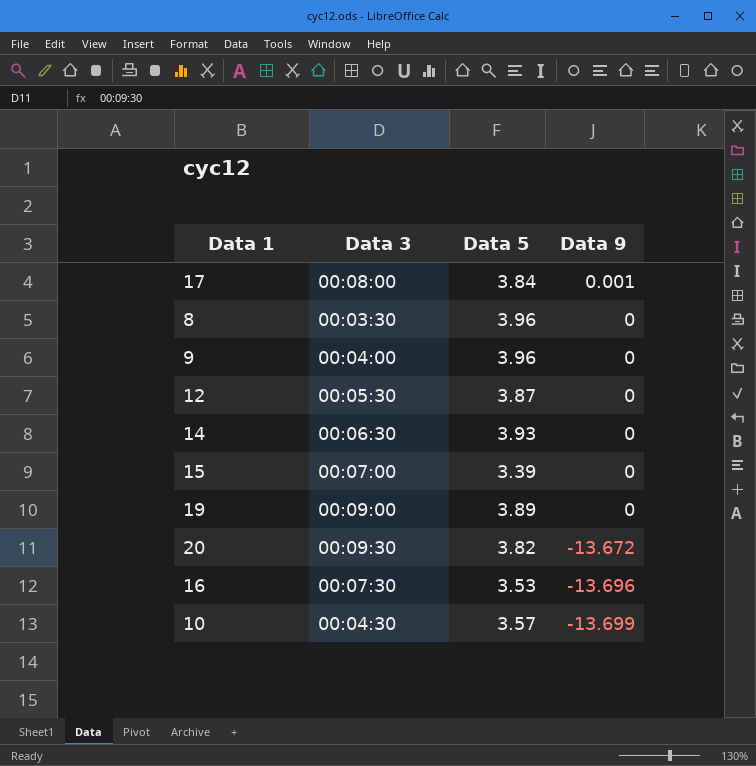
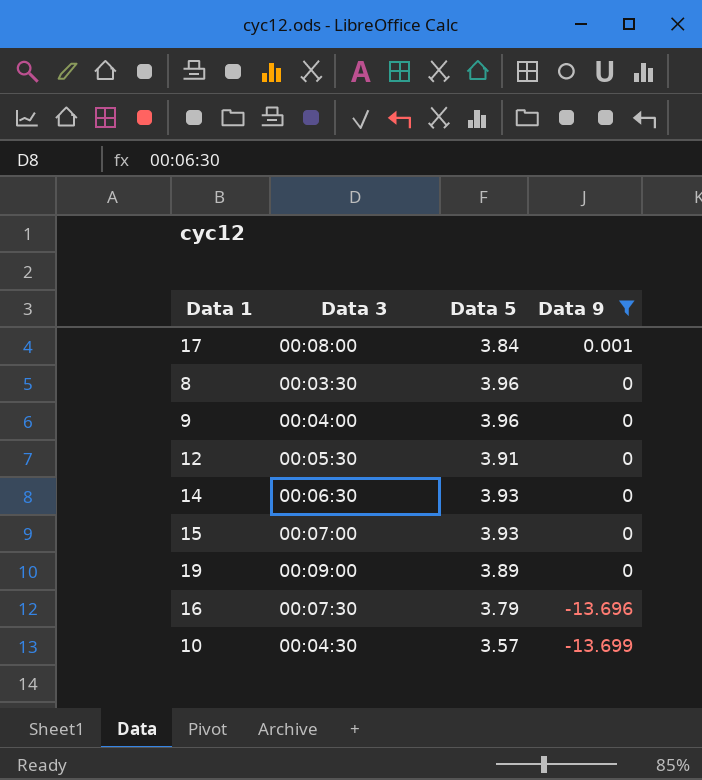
filter: none -> Data 9 != -13.672
12 | Data 5: 3.87 -> 3.91
15 | Data 5: 3.39 -> 3.93
16 | Data 5: 3.53 -> 3.79

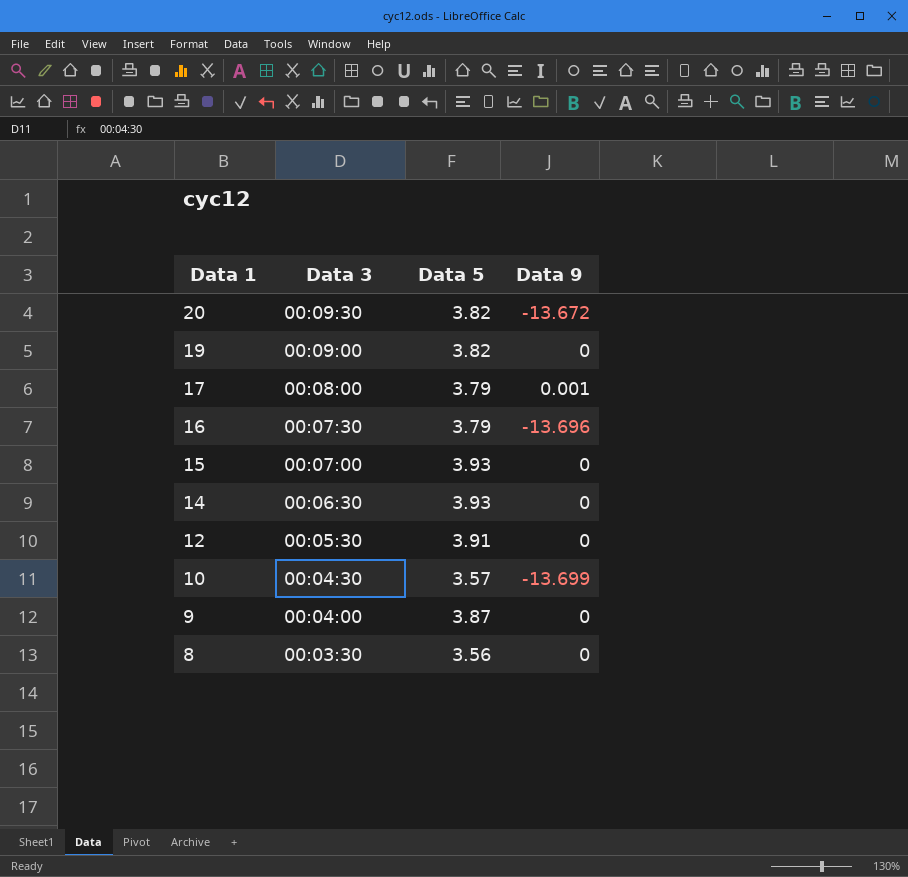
filter: Data 9 != -13.672 -> none
row order: Data 9 descending -> Data 1 descending
19 | Data 5: 3.89 -> 3.82
17 | Data 5: 3.84 -> 3.79
9 | Data 5: 3.96 -> 3.87
8 | Data 5: 3.96 -> 3.56

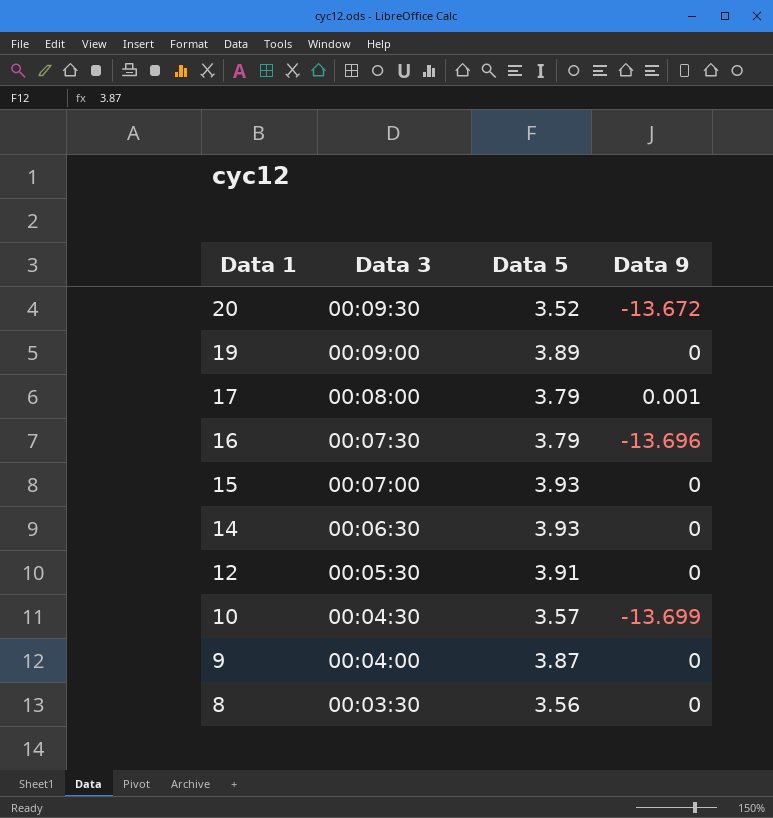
20 | Data 5: 3.82 -> 3.52
19 | Data 5: 3.82 -> 3.89

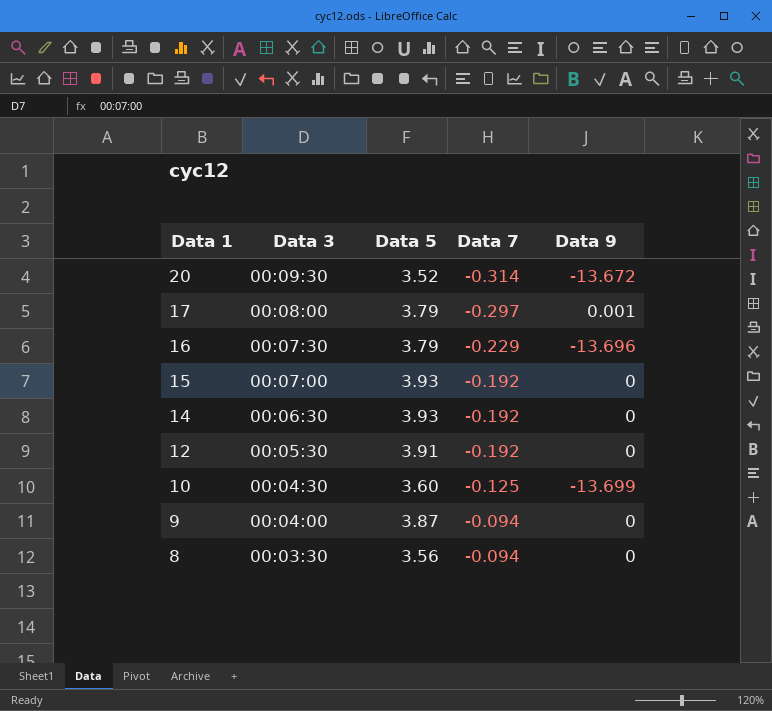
column Data 7 | position: none -> 4
row 19: 00:09:00 | 3.89 | 0 -> none
10 | Data 5: 3.57 -> 3.60

